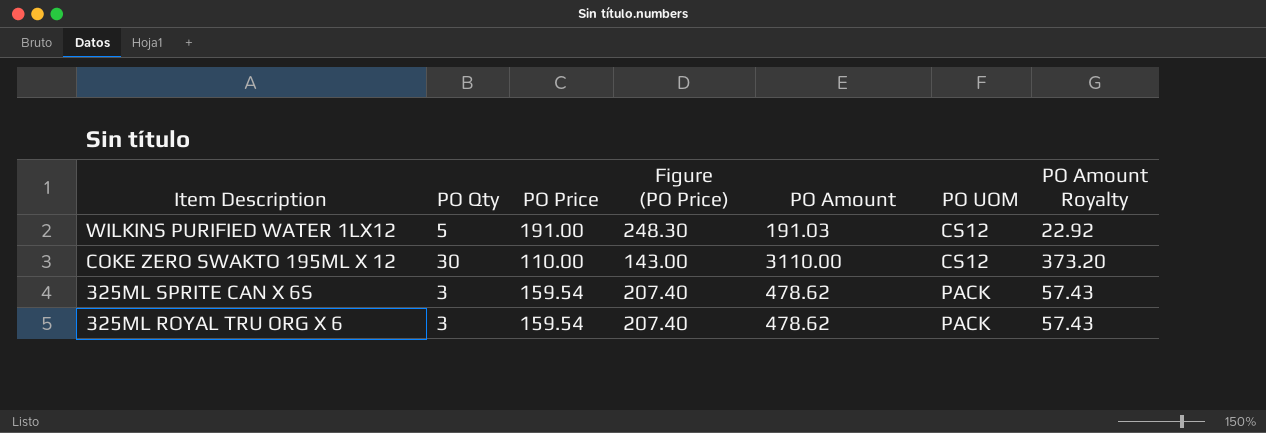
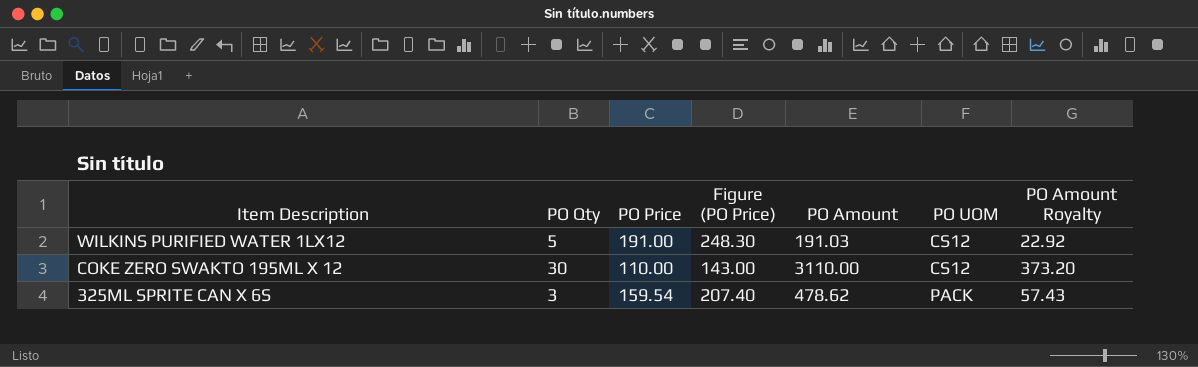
row 325ML ROYAL TRU ORG X 6: 3 | 159.54 | 207.40 | 478.62 | PACK | 57.43 -> none

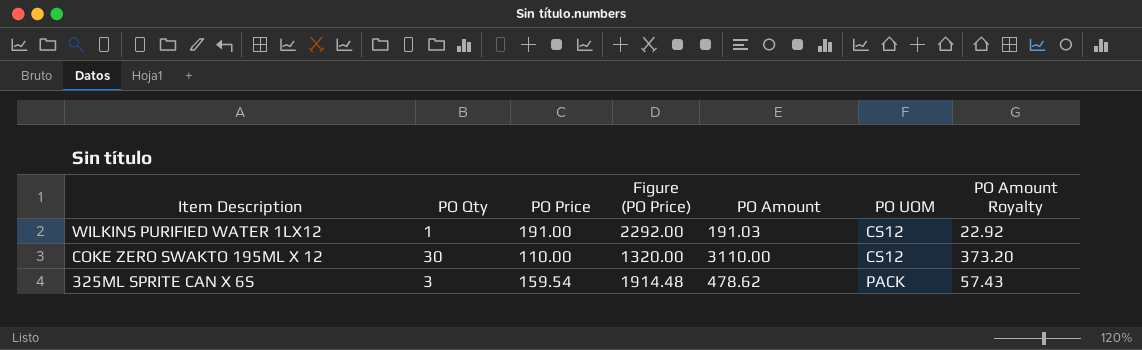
column Figure (PO Price) | formula: [PO Price] * 1.3 -> [PO Price] * 12
WILKINS PURIFIED WATER 1LX12 | PO Qty: 5 -> 1

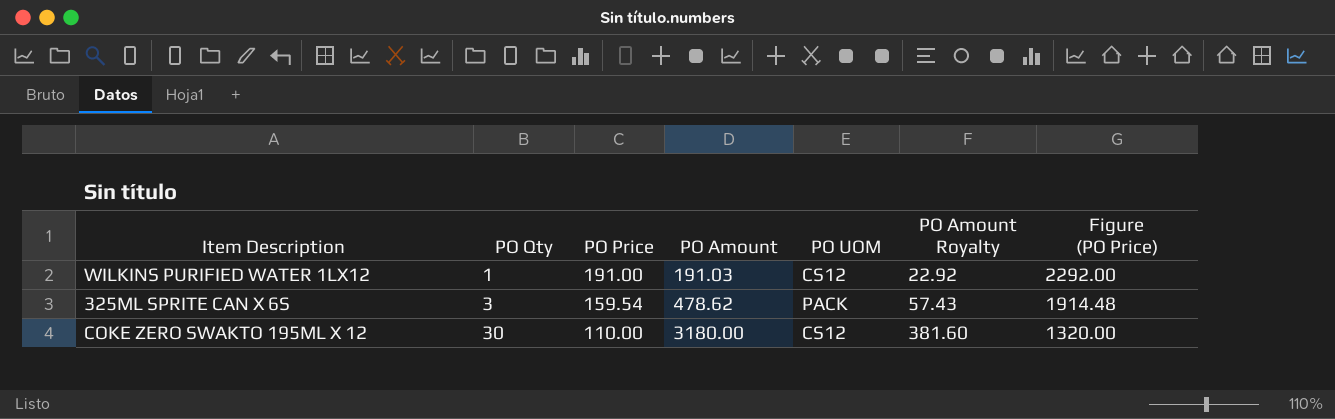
row order: Item Description descending -> PO Qty ascending
column Figure (PO Price) | position: 4 -> 7
COKE ZERO SWAKTO 195ML X 12 | PO Amount: 3110.00 -> 3180.00
COKE ZERO SWAKTO 195ML X 12 | PO Amount Royalty: 373.20 -> 381.60

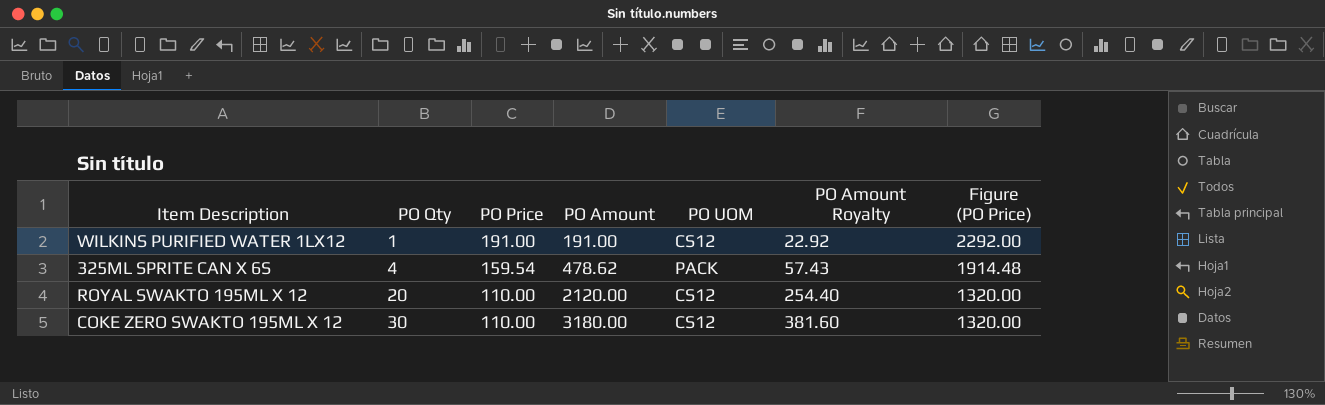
WILKINS PURIFIED WATER 1LX12 | PO Amount: 191.03 -> 191.00
325ML SPRITE CAN X 6S | PO Qty: 3 -> 4
row ROYAL SWAKTO 195ML X 12: none -> 20 | 110.00 | 2120.00 | CS12 | 254.40 | 1320.00

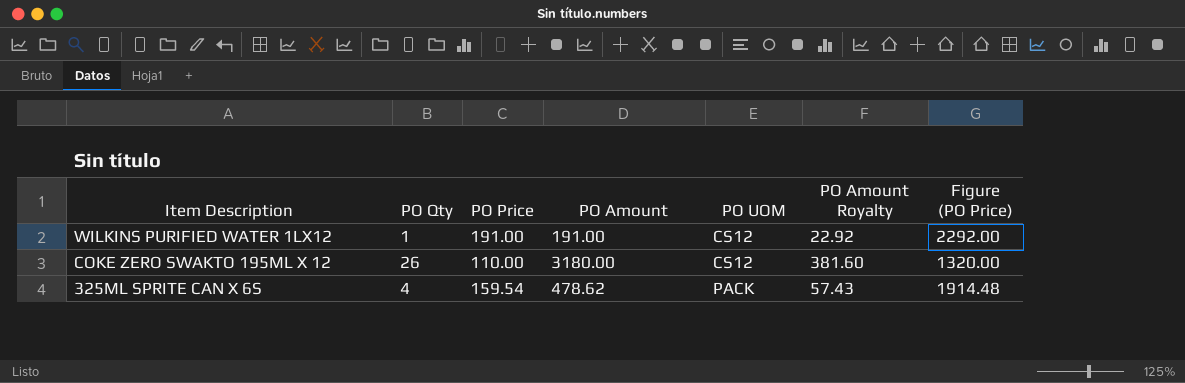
row order: PO Qty ascending -> Item Description descending
row ROYAL SWAKTO 195ML X 12: 20 | 110.00 | 2120.00 | CS12 | 254.40 | 1320.00 -> none
COKE ZERO SWAKTO 195ML X 12 | PO Qty: 30 -> 26

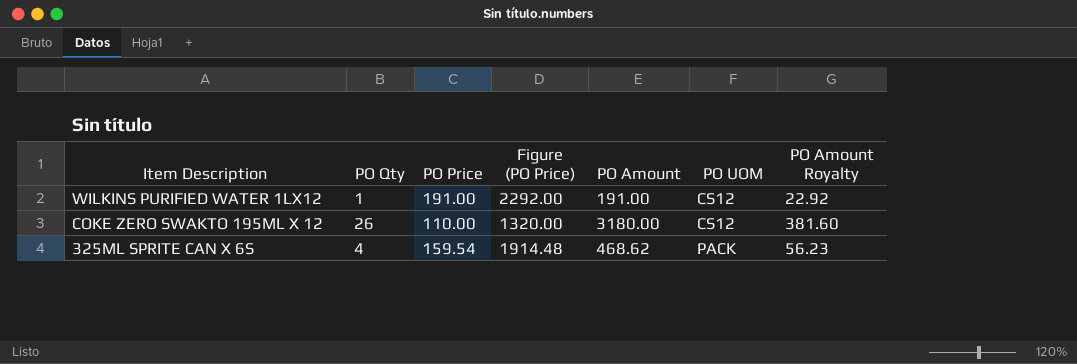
column Figure (PO Price) | position: 7 -> 4
325ML SPRITE CAN X 6S | PO Amount: 478.62 -> 468.62
325ML SPRITE CAN X 6S | PO Amount Royalty: 57.43 -> 56.23

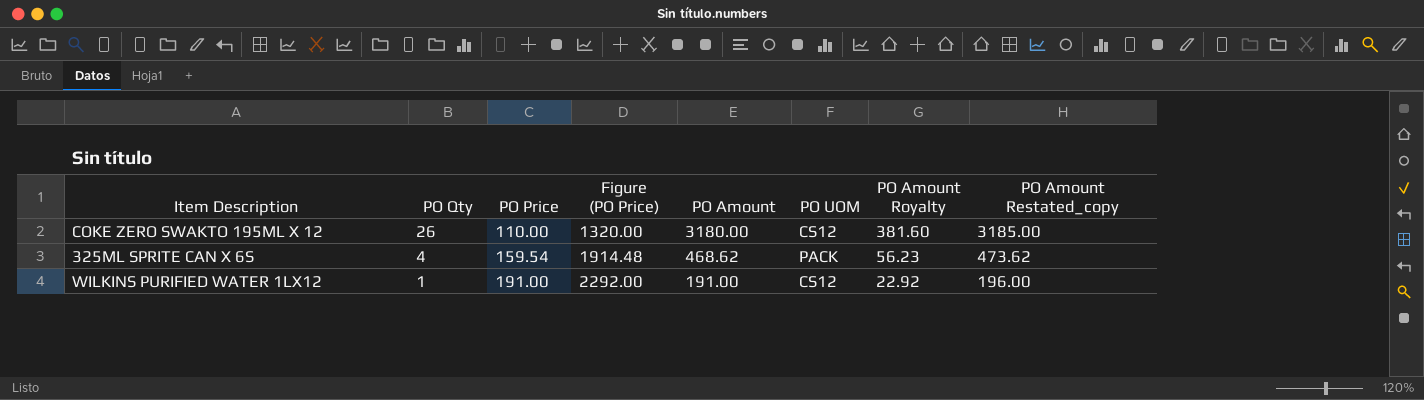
row order: Item Description descending -> PO Qty descending
column PO Amount Restated_copy | formula: none -> [PO Amount] + 5

